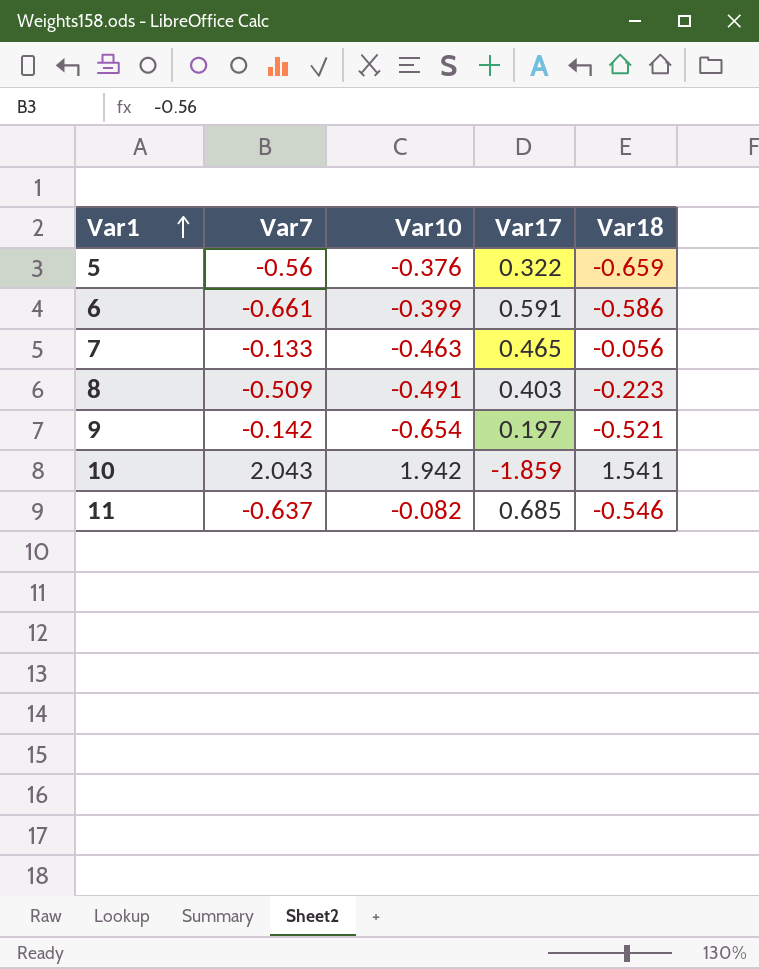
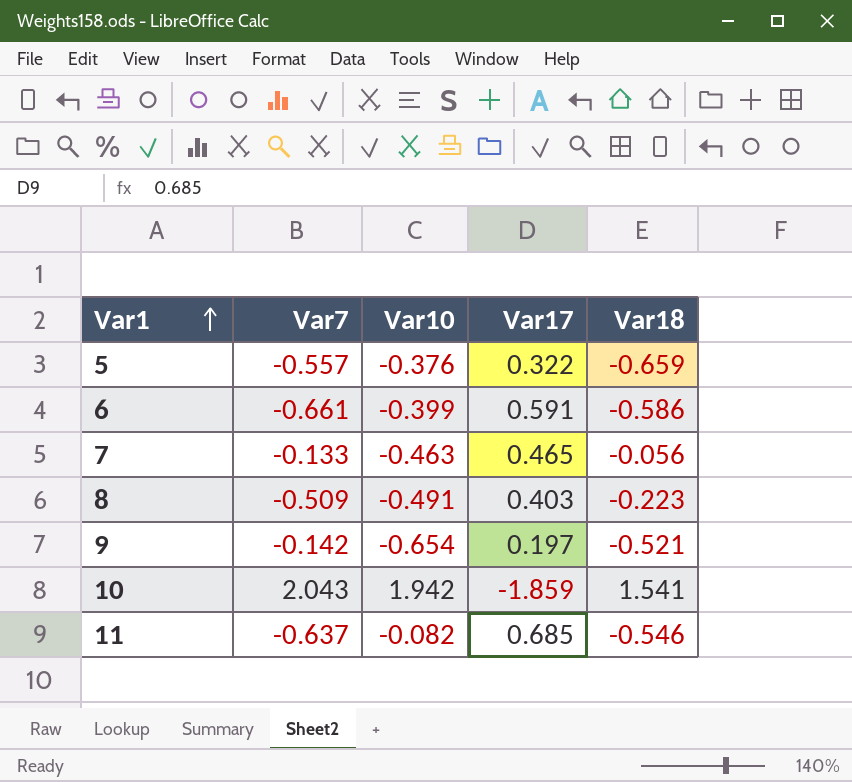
5 | Var7: -0.56 -> -0.557

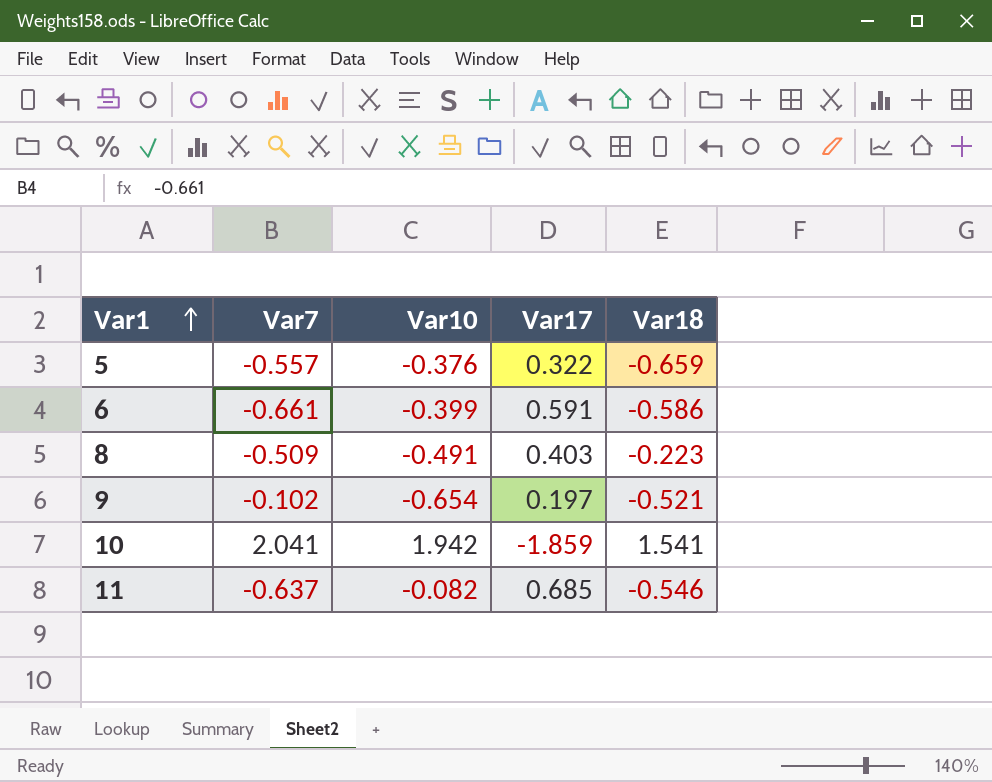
row 7: -0.133 | -0.463 | 0.465 | -0.056 -> none
9 | Var7: -0.142 -> -0.102
10 | Var7: 2.043 -> 2.041

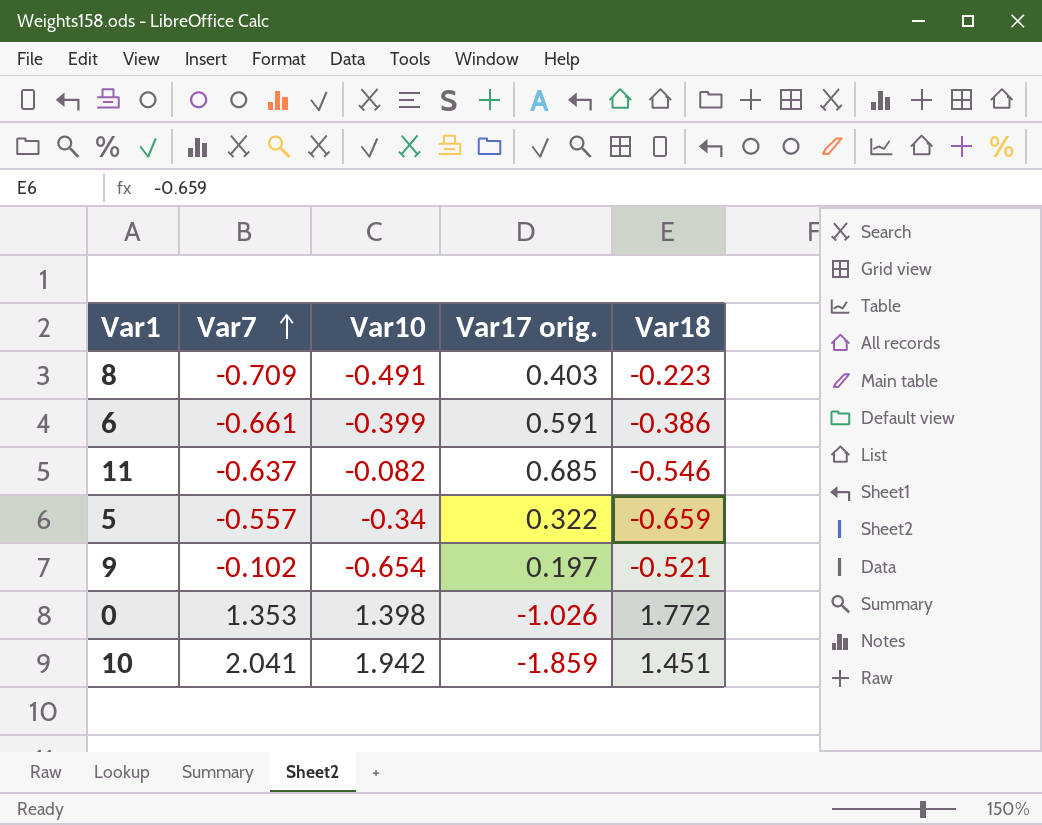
row order: Var1 ascending -> Var7 ascending
column name: Var17 -> Var17 orig.
8 | Var7: -0.509 -> -0.709
6 | Var18: -0.586 -> -0.386
5 | Var10: -0.376 -> -0.34
row 0: none -> 1.353 | 1.398 | -1.026 | 1.772
10 | Var18: 1.541 -> 1.451

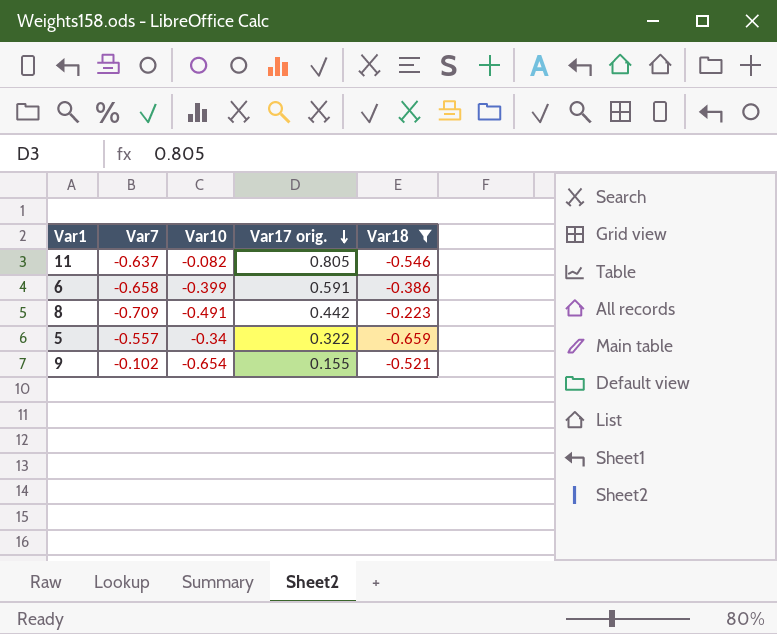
filter: none -> Var18 <= -0.223
row order: Var7 ascending -> Var17 orig. descending
11 | Var17 orig.: 0.685 -> 0.805
6 | Var7: -0.661 -> -0.658
8 | Var17 orig.: 0.403 -> 0.442
9 | Var17 orig.: 0.197 -> 0.155

